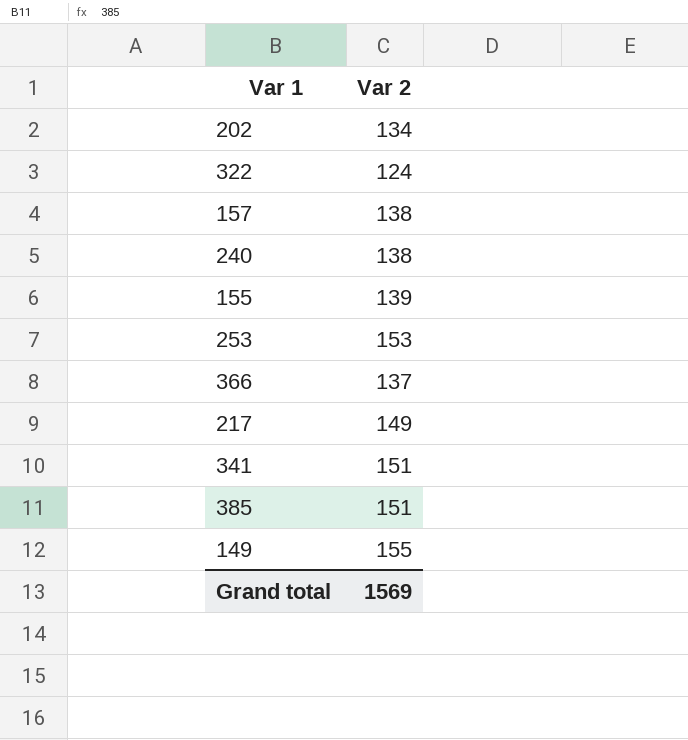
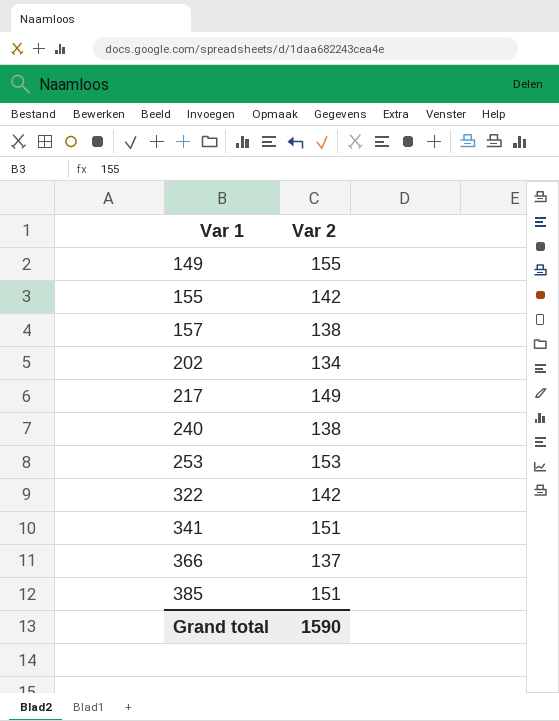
row order: none -> Var 1 ascending
155 | Var 2: 139 -> 142
322 | Var 2: 124 -> 142
Grand total | Var 2: 1569 -> 1590

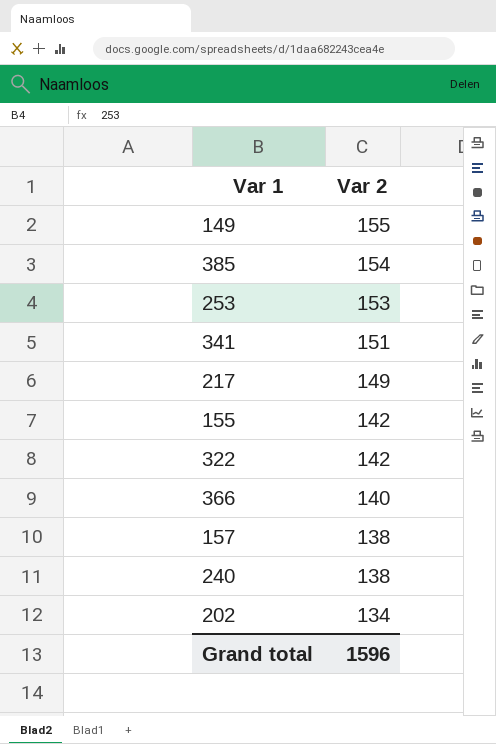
row order: Var 1 ascending -> Var 2 descending
385 | Var 2: 151 -> 154
366 | Var 2: 137 -> 140
Grand total | Var 2: 1590 -> 1596

